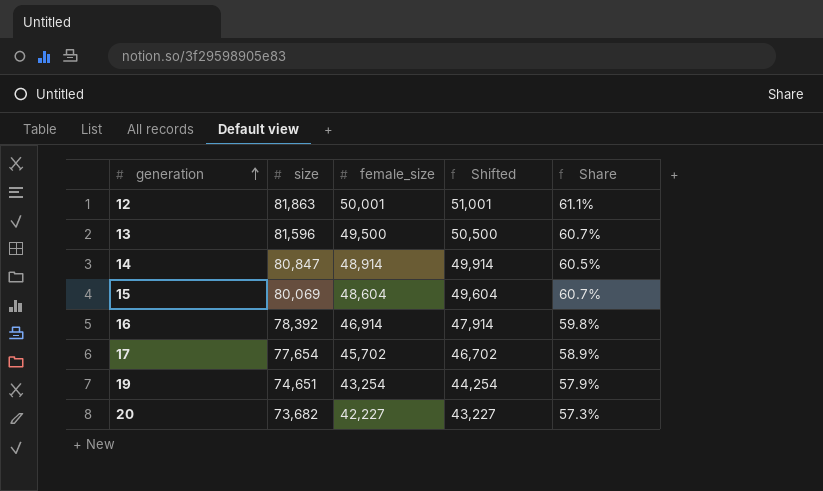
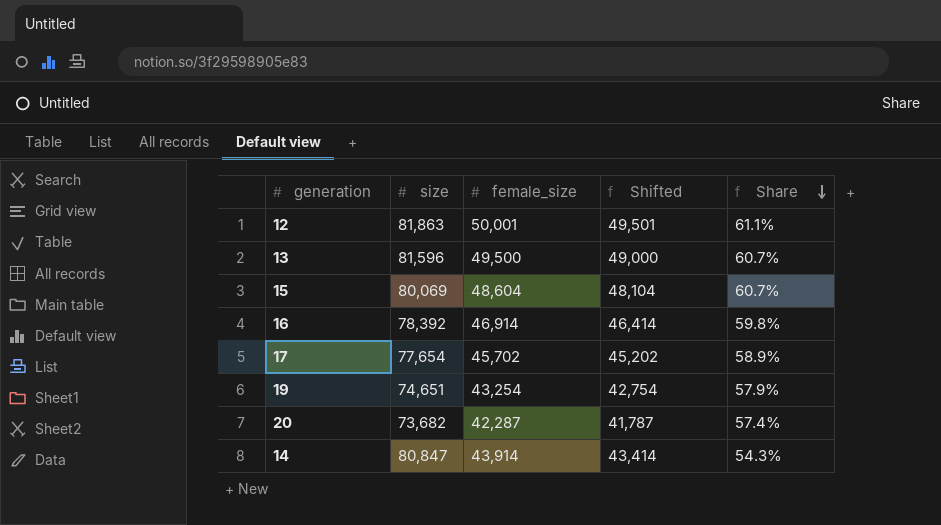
row order: generation ascending -> Share descending
column Shifted | formula: [female_size] + 1000 -> [female_size] - 500
20 | female_size: 42,227 -> 42,287
20 | Share: 57.3% -> 57.4%
14 | female_size: 48,914 -> 43,914
14 | Share: 60.5% -> 54.3%

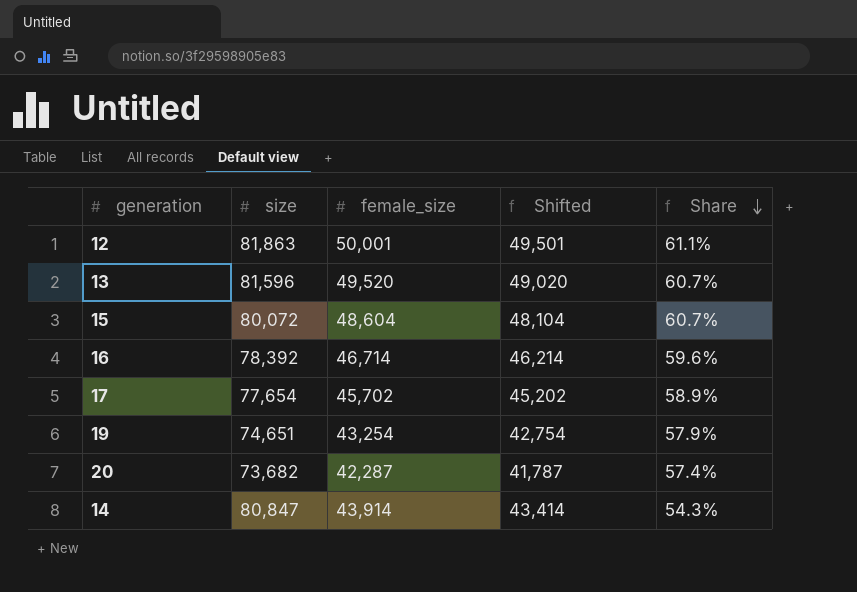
13 | female_size: 49,500 -> 49,520
13 | Shifted: 49,000 -> 49,020
15 | size: 80,069 -> 80,072
16 | female_size: 46,914 -> 46,714
16 | Shifted: 46,414 -> 46,214
16 | Share: 59.8% -> 59.6%

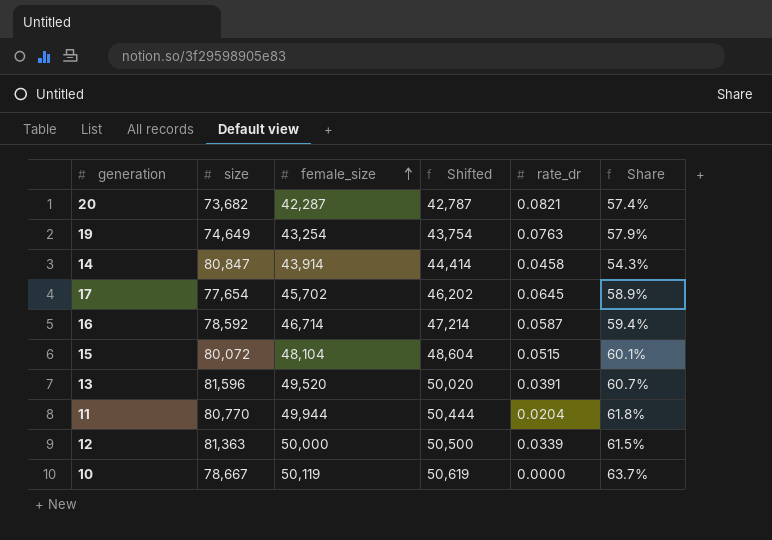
row order: Share descending -> female_size ascending
column Shifted | formula: [female_size] - 500 -> [female_size] + 500
column rate_dr | position: none -> 5
19 | size: 74,651 -> 74,649
16 | size: 78,392 -> 78,592
16 | Share: 59.6% -> 59.4%
15 | female_size: 48,604 -> 48,104
15 | Share: 60.7% -> 60.1%
row 11: none -> 80,770 | 49,944 | 50,444 | 0.0204 | 61.8%
12 | size: 81,863 -> 81,363
12 | female_size: 50,001 -> 50,000
12 | Share: 61.1% -> 61.5%
row 10: none -> 78,667 | 50,119 | 50,619 | 0.0000 | 63.7%

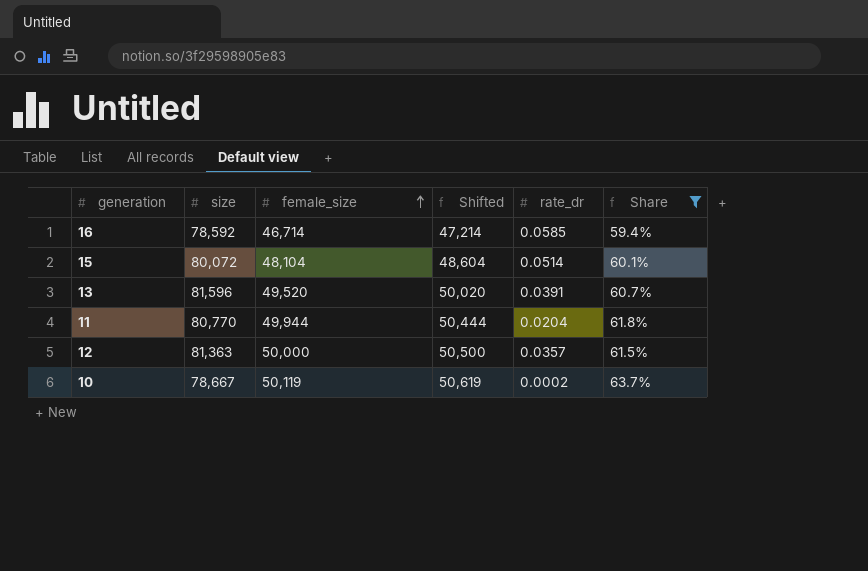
filter: none -> Share >= 59.4%
16 | rate_dr: 0.0587 -> 0.0585
15 | rate_dr: 0.0515 -> 0.0514
12 | rate_dr: 0.0339 -> 0.0357
10 | rate_dr: 0.0000 -> 0.0002

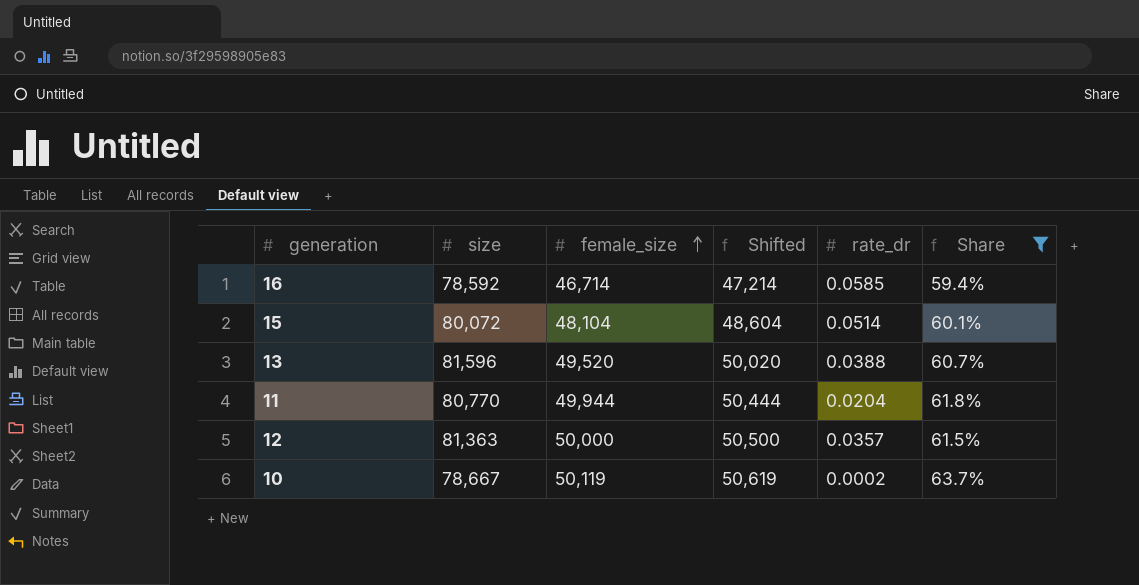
13 | rate_dr: 0.0391 -> 0.0388

